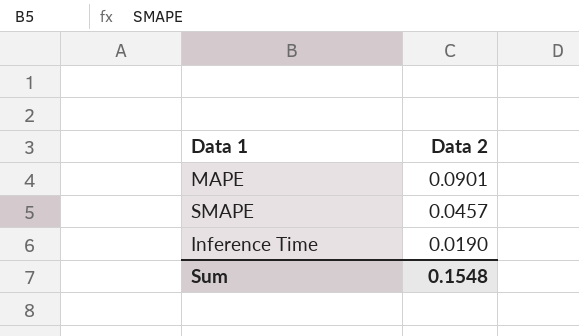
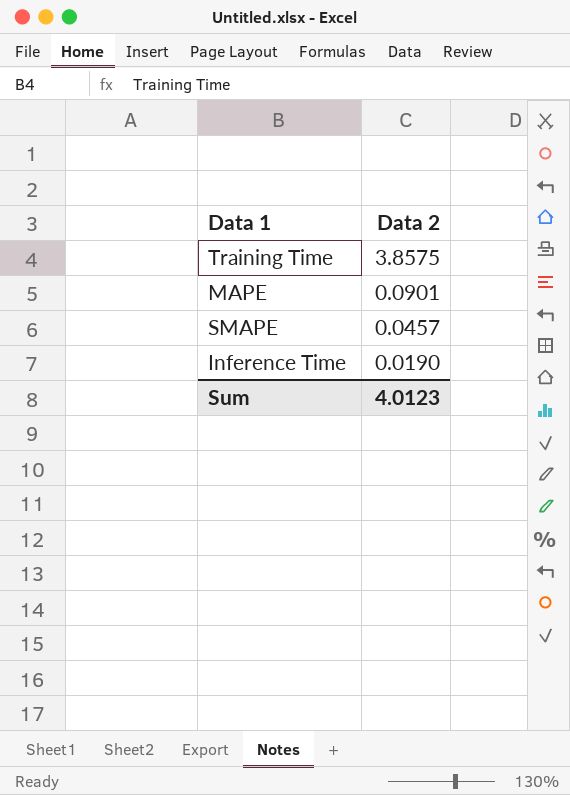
row Training Time: none -> 3.8575
Sum | Data 2: 0.1548 -> 4.0123

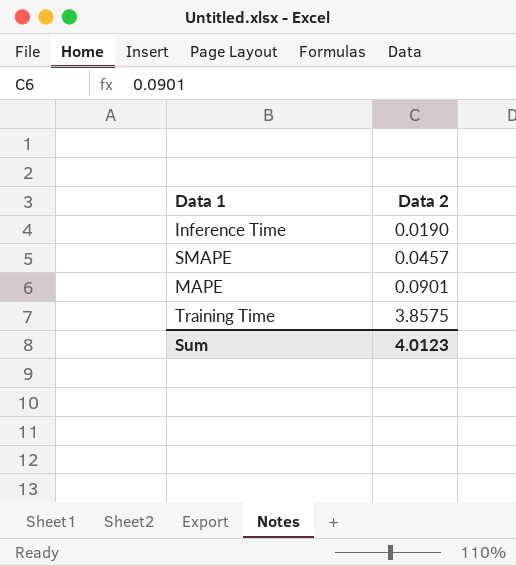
row order: Data 2 descending -> Data 2 ascending

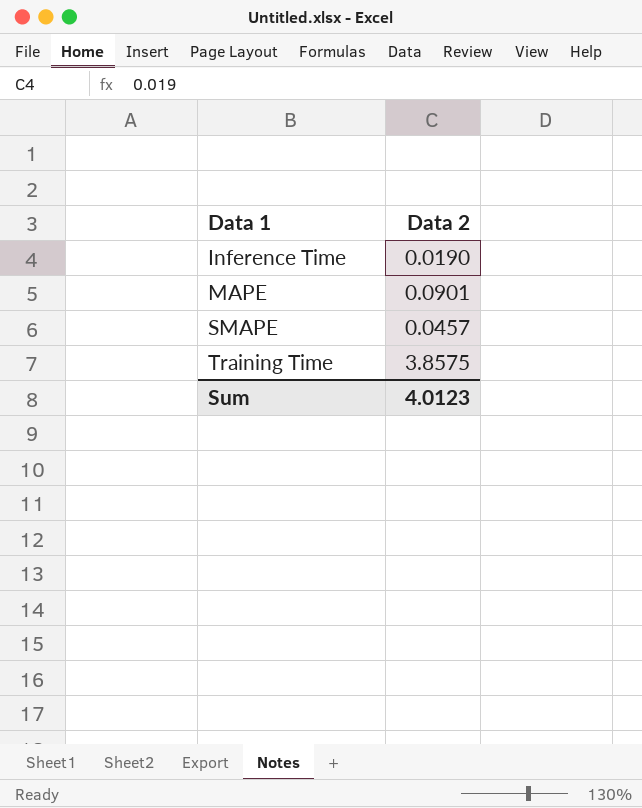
row order: Data 2 ascending -> Data 1 ascending

